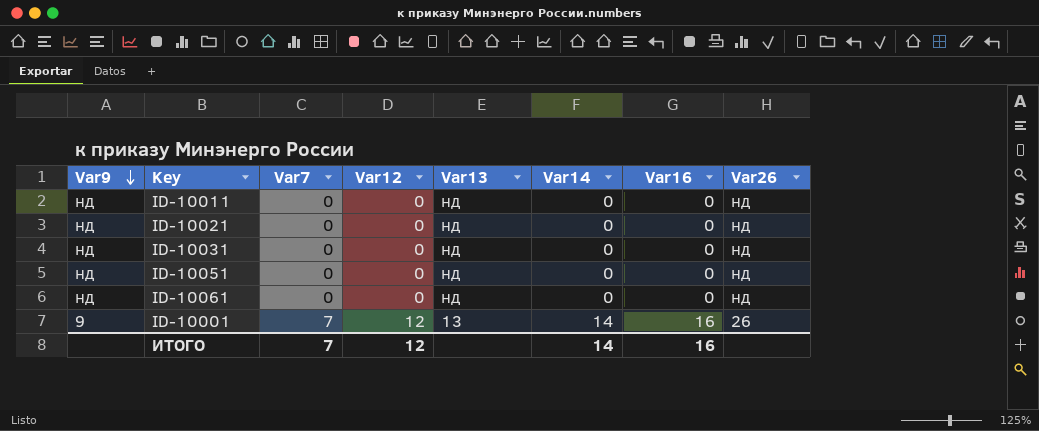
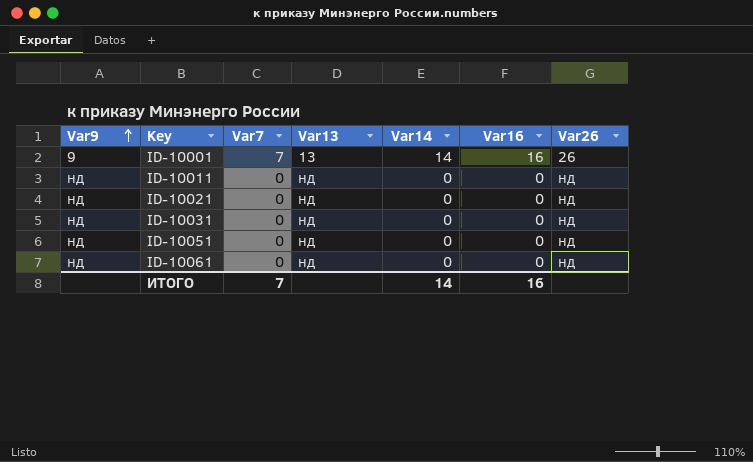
row order: Var9 descending -> Var9 ascending
column Var12 | position: 4 -> none

